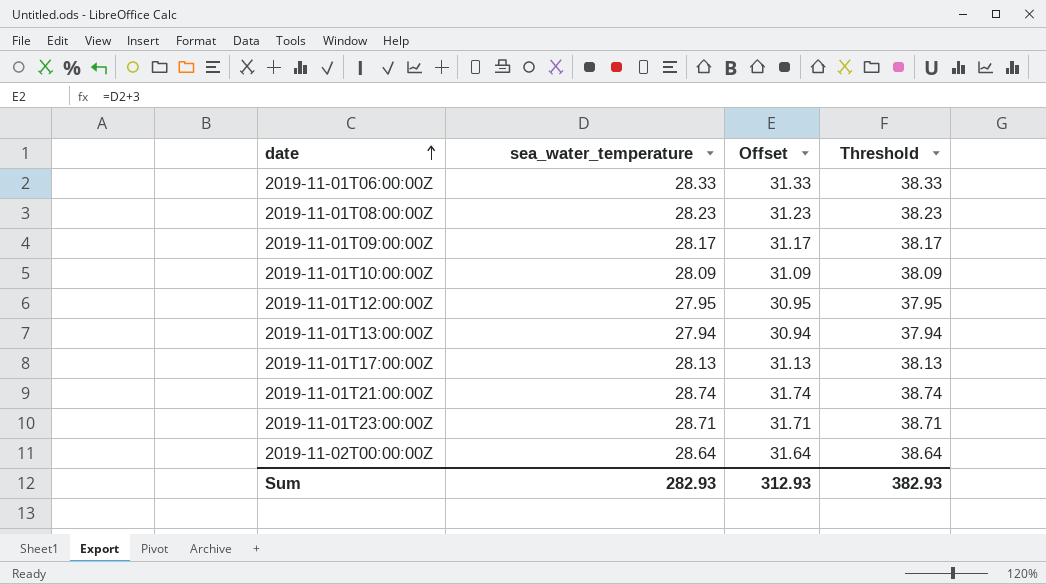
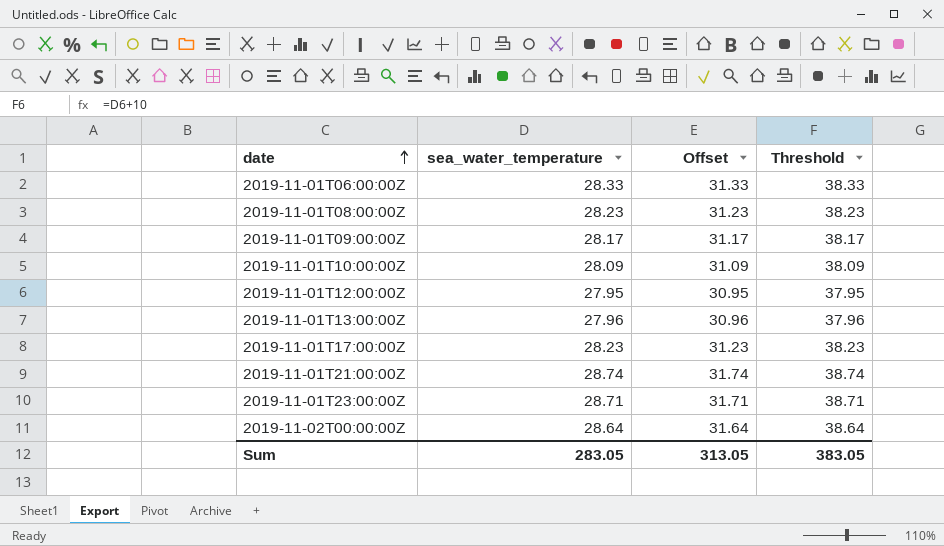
2019-11-01T13:00:00Z | sea_water_temperature: 27.94 -> 27.96
2019-11-01T13:00:00Z | Offset: 30.94 -> 30.96
2019-11-01T13:00:00Z | Threshold: 37.94 -> 37.96
2019-11-01T17:00:00Z | sea_water_temperature: 28.13 -> 28.23
2019-11-01T17:00:00Z | Offset: 31.13 -> 31.23
2019-11-01T17:00:00Z | Threshold: 38.13 -> 38.23
Sum | sea_water_temperature: 282.93 -> 283.05
Sum | Offset: 312.93 -> 313.05
Sum | Threshold: 382.93 -> 383.05

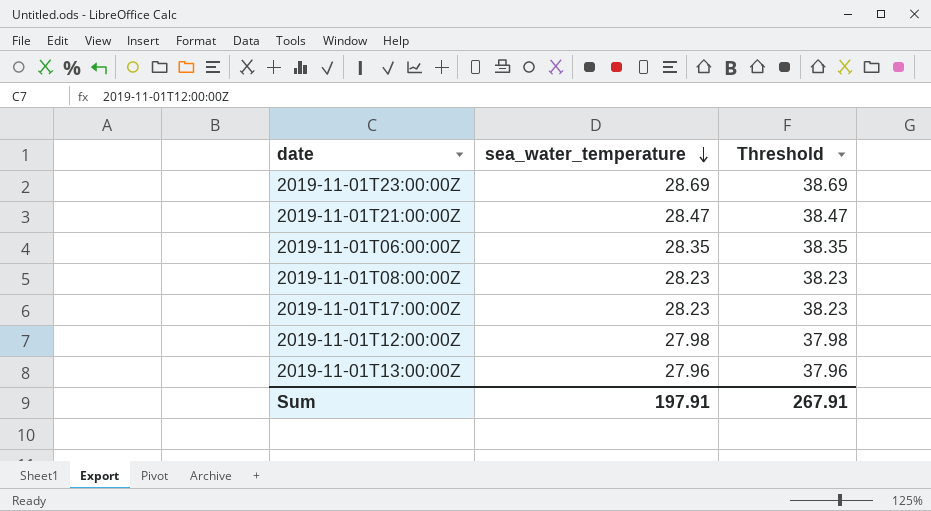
row order: date ascending -> sea_water_temperature descending
column Offset | formula: [sea_water_temperature] + 3 -> none
row 2019-11-01T09:00:00Z: 28.17 | 31.17 | 38.17 -> none
row 2019-11-01T10:00:00Z: 28.09 | 31.09 | 38.09 -> none
row 2019-11-02T00:00:00Z: 28.64 | 31.64 | 38.64 -> none
2019-11-01T23:00:00Z | sea_water_temperature: 28.71 -> 28.69
2019-11-01T23:00:00Z | Threshold: 38.71 -> 38.69
2019-11-01T21:00:00Z | sea_water_temperature: 28.74 -> 28.47
2019-11-01T21:00:00Z | Threshold: 38.74 -> 38.47
2019-11-01T06:00:00Z | sea_water_temperature: 28.33 -> 28.35
2019-11-01T06:00:00Z | Threshold: 38.33 -> 38.35
2019-11-01T12:00:00Z | sea_water_temperature: 27.95 -> 27.98
2019-11-01T12:00:00Z | Threshold: 37.95 -> 37.98
Sum | sea_water_temperature: 283.05 -> 197.91
Sum | Threshold: 383.05 -> 267.91

